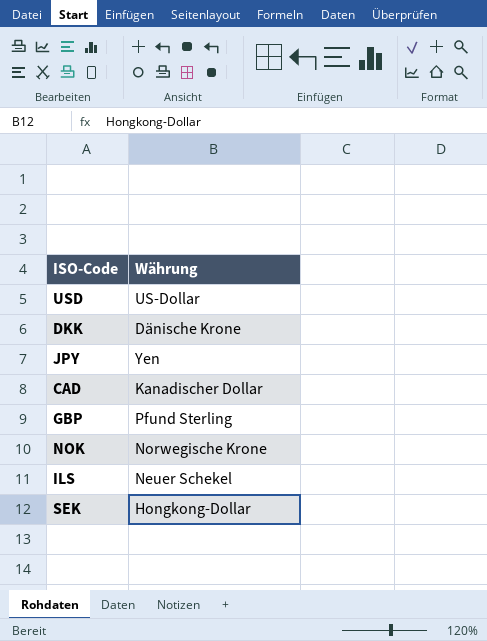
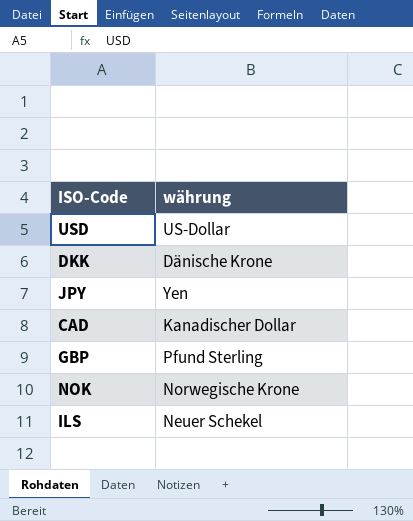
column name: Währung -> währung
row SEK: Hongkong-Dollar -> none

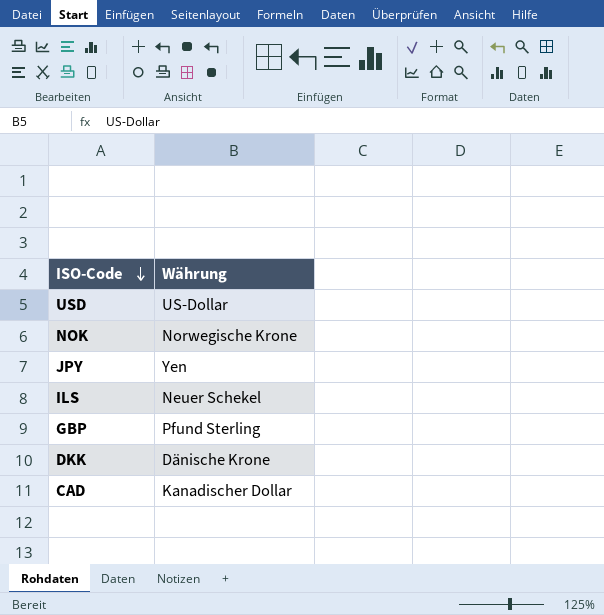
row order: none -> ISO-Code descending
column name: währung -> Währung

